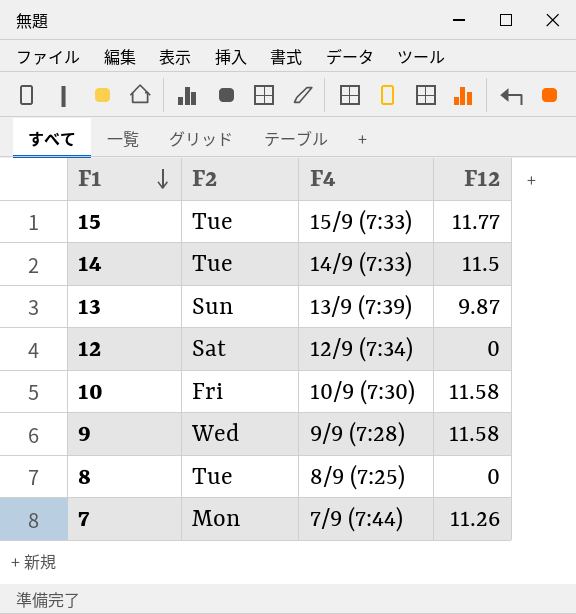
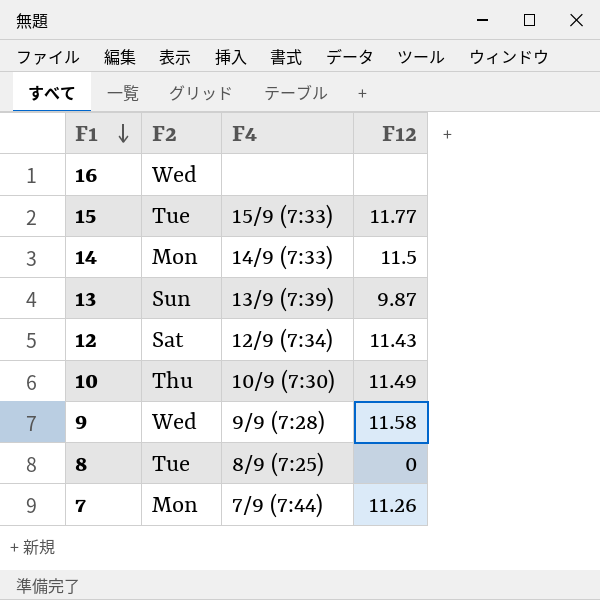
row 16: none -> Wed | none | none
14 | F2: Tue -> Mon
12 | F12: 0 -> 11.43
10 | F2: Fri -> Thu
10 | F12: 11.58 -> 11.49

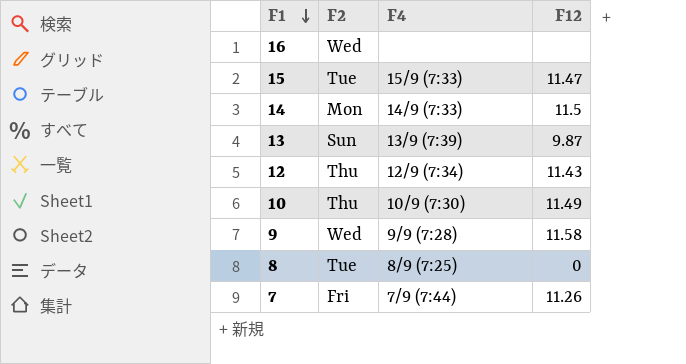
15 | F12: 11.77 -> 11.47
12 | F2: Sat -> Thu
7 | F2: Mon -> Fri

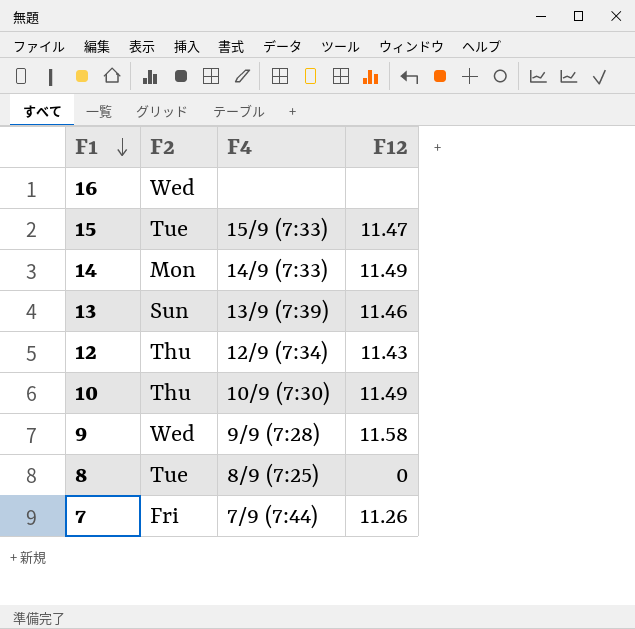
14 | F12: 11.5 -> 11.49
13 | F12: 9.87 -> 11.46

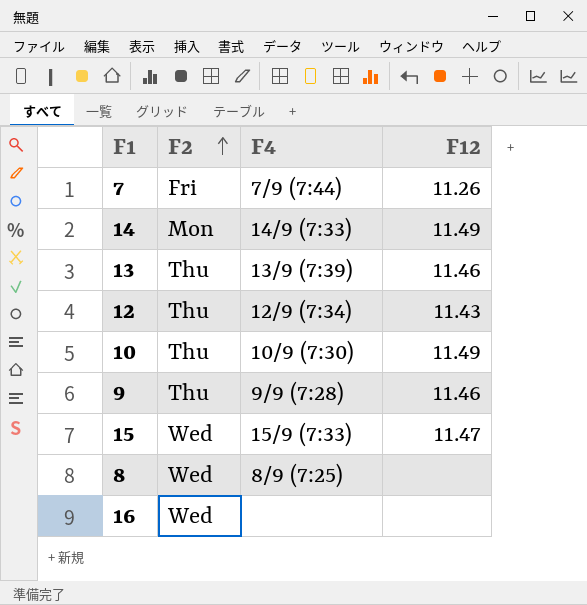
row order: F1 descending -> F2 ascending
13 | F2: Sun -> Thu
9 | F2: Wed -> Thu
9 | F12: 11.58 -> 11.46
15 | F2: Tue -> Wed
8 | F2: Tue -> Wed
8 | F12: 0 -> none

